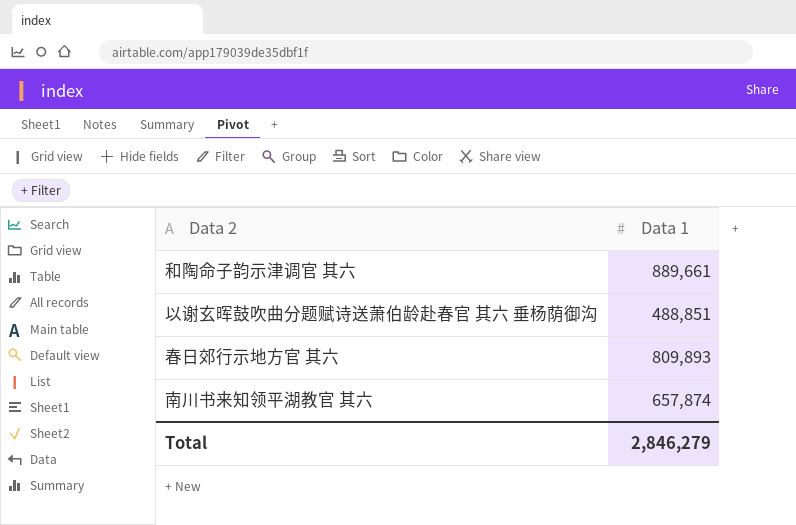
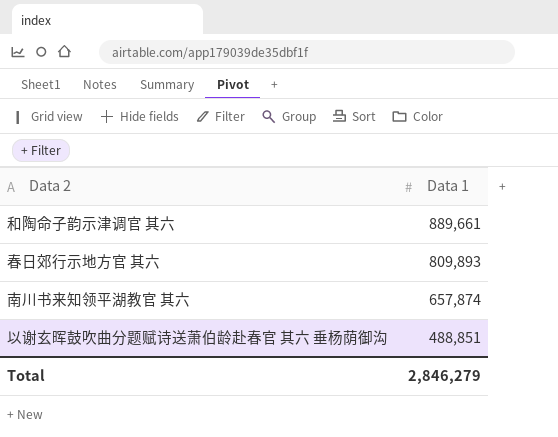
row order: none -> Data 1 descending

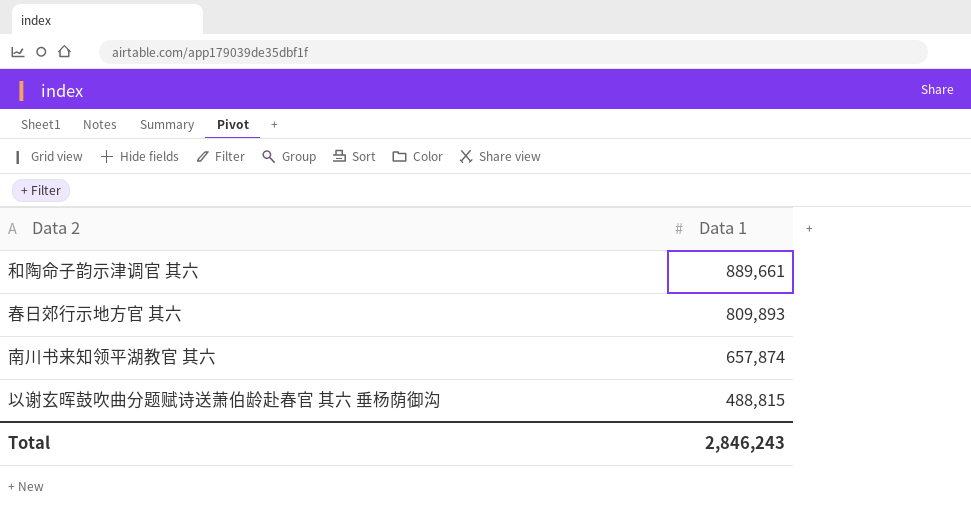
以谢玄晖鼓吹曲分题赋诗送萧伯龄赴春官 其六 垂杨荫御沟 | Data 1: 488,851 -> 488,815
Total | Data 1: 2,846,279 -> 2,846,243

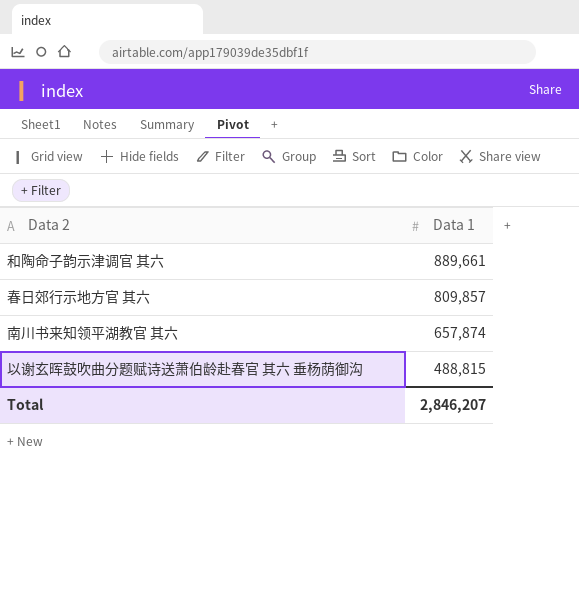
春日郊行示地方官 其六 | Data 1: 809,893 -> 809,857
Total | Data 1: 2,846,243 -> 2,846,207

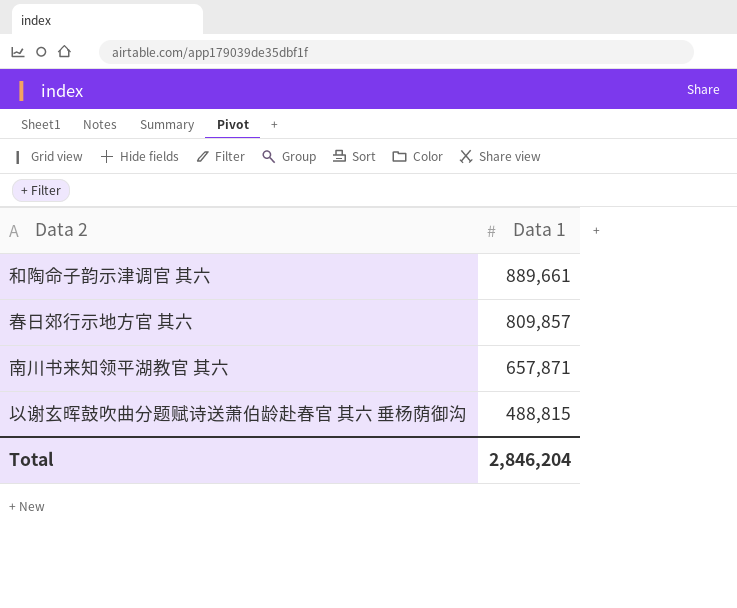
南川书来知领平湖教官 其六 | Data 1: 657,874 -> 657,871
Total | Data 1: 2,846,207 -> 2,846,204

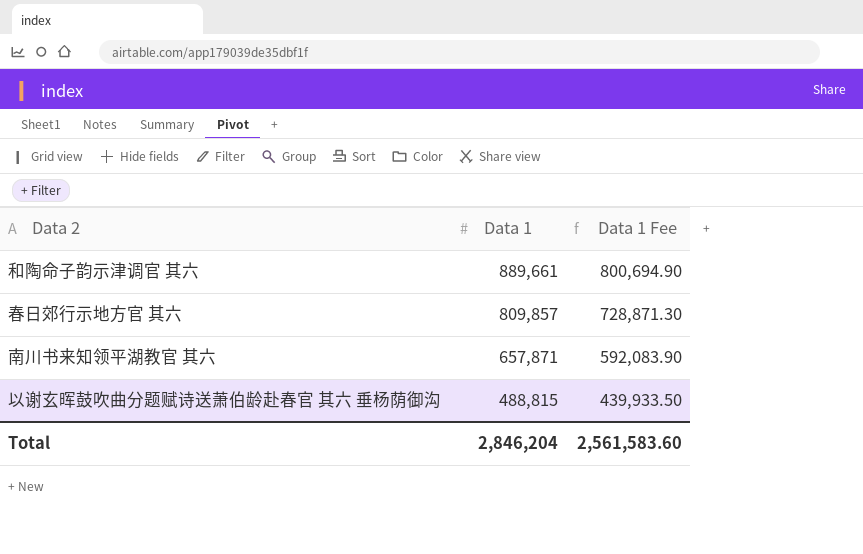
column Data 1 Fee | formula: none -> [Data 1] * 0.9

